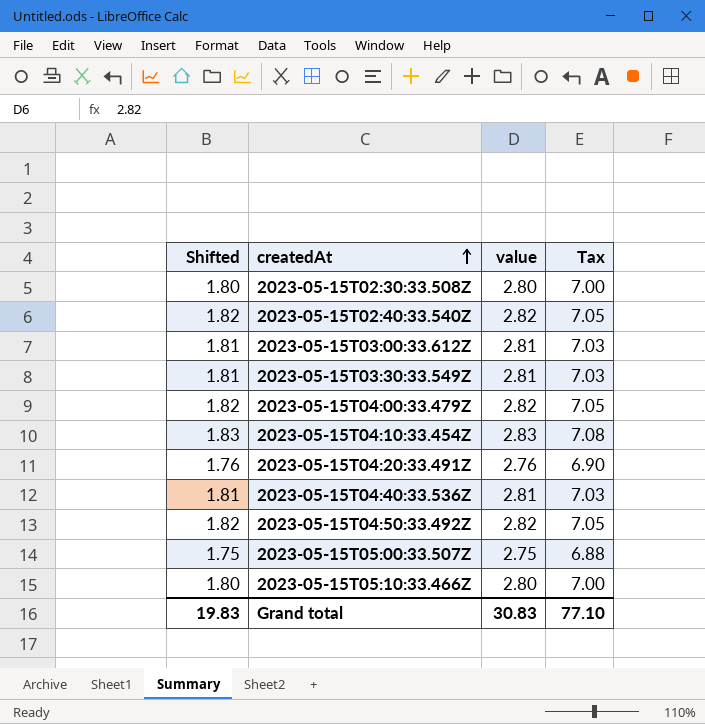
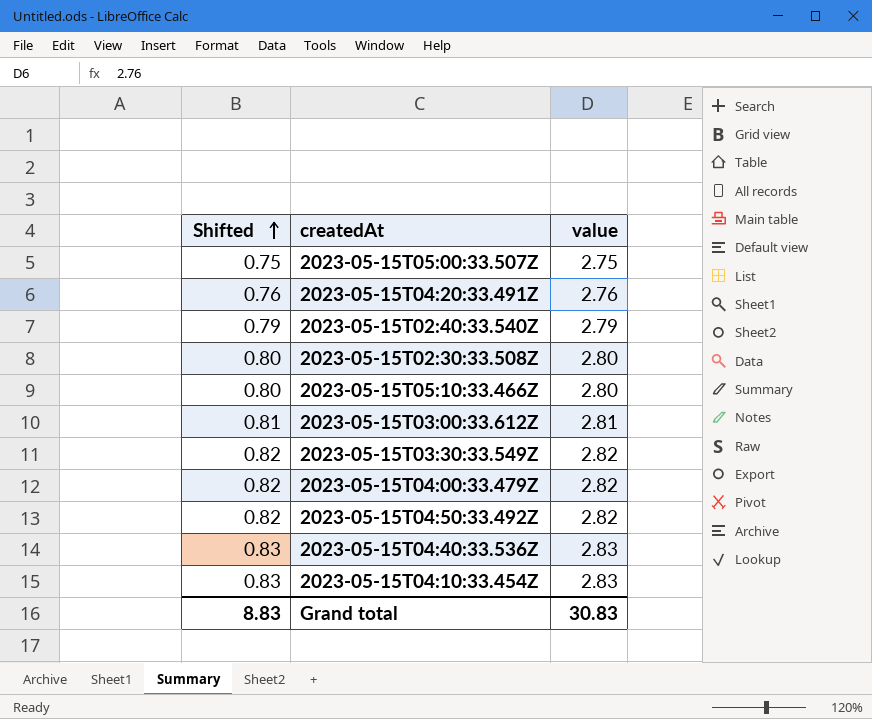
row order: createdAt ascending -> Shifted ascending
column Tax | formula: [value] * 2.5 -> none
column Shifted | formula: [value] - 1 -> [value] - 2
2023-05-15T02:40:33.540Z | value: 2.82 -> 2.79
2023-05-15T03:30:33.549Z | value: 2.81 -> 2.82
2023-05-15T04:40:33.536Z | value: 2.81 -> 2.83
Grand total | Shifted: 19.83 -> 8.83

